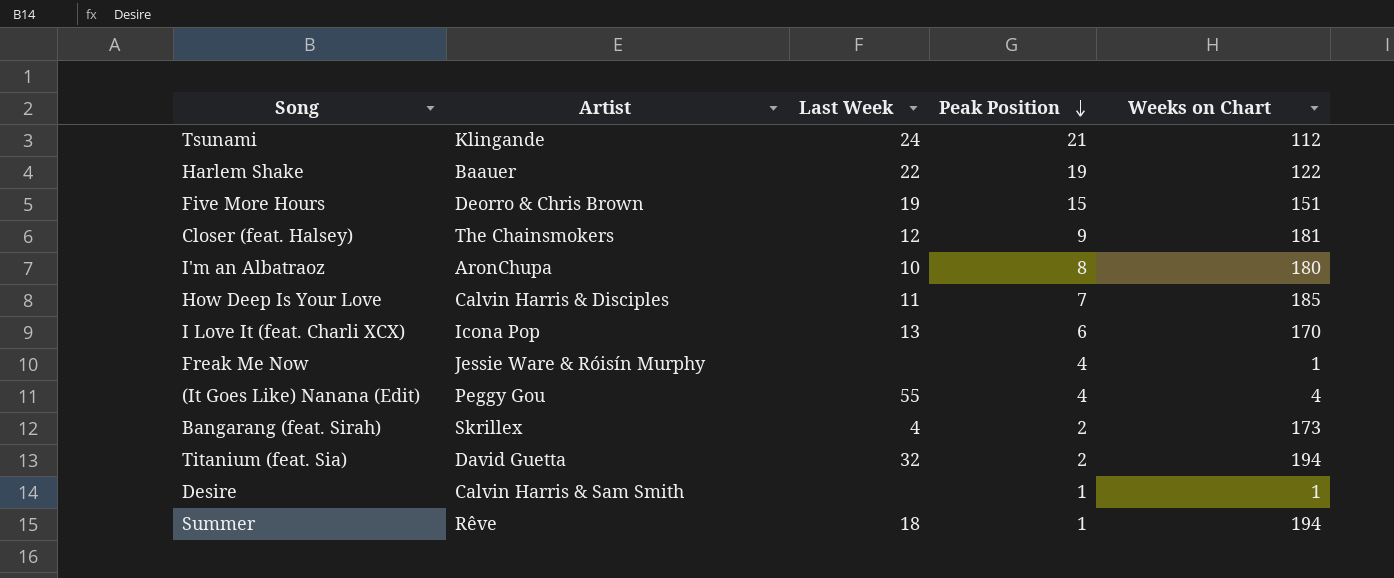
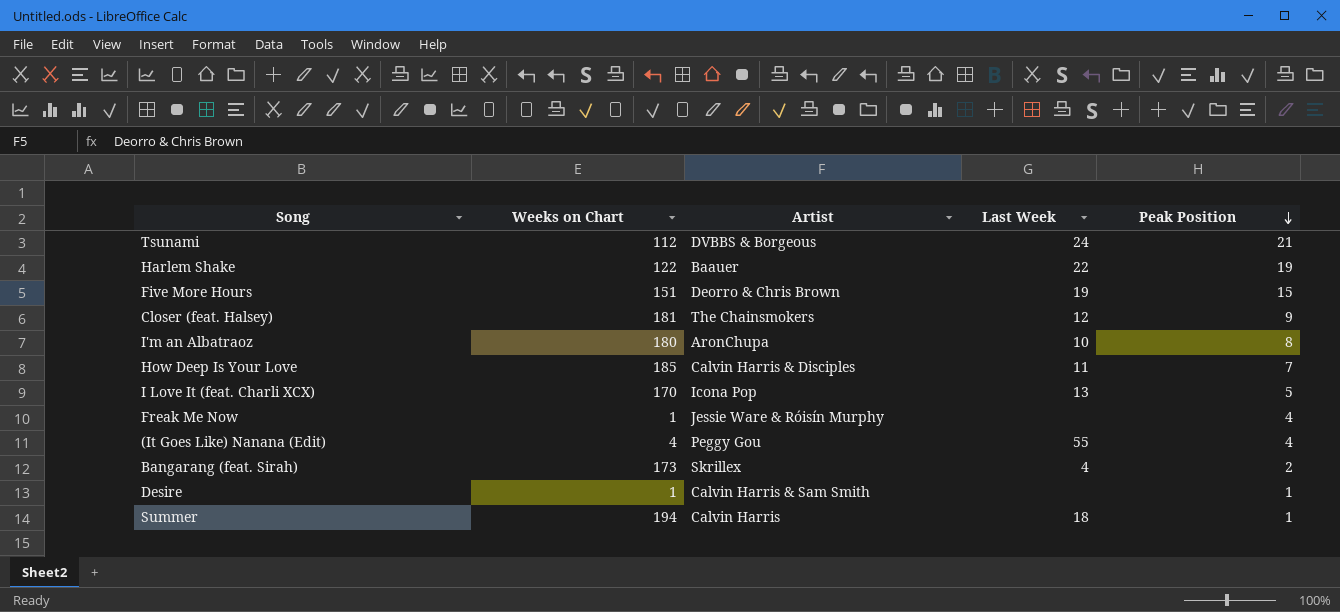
column Weeks on Chart | position: 5 -> 2
row Titanium (feat. Sia): David Guetta | 32 | 2 | 194 -> none
Tsunami | Artist: Klingande -> DVBBS & Borgeous
I Love It (feat. Charli XCX) | Peak Position: 6 -> 5
Summer | Artist: Rêve -> Calvin Harris

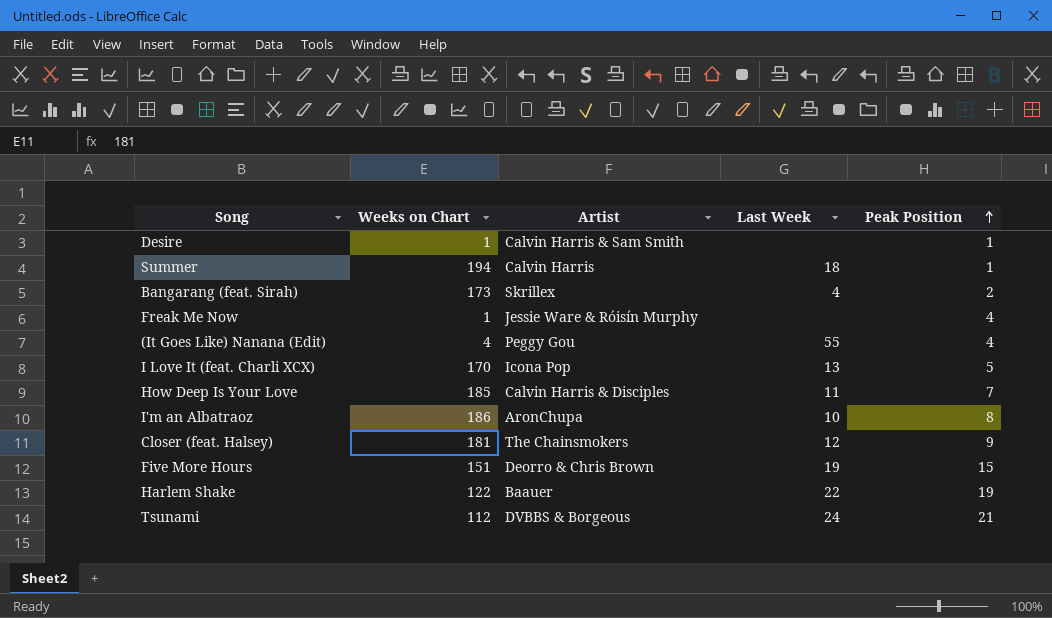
row order: Peak Position descending -> Peak Position ascending
I'm an Albatraoz | Weeks on Chart: 180 -> 186

